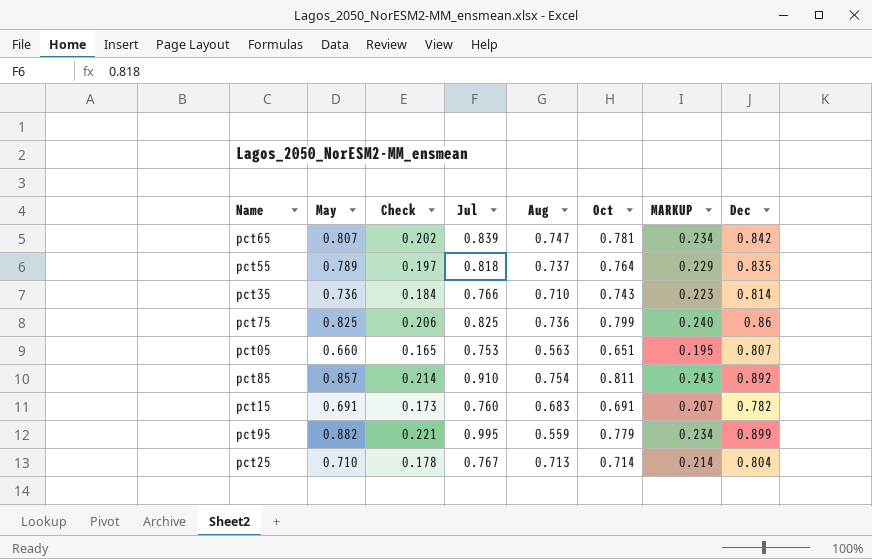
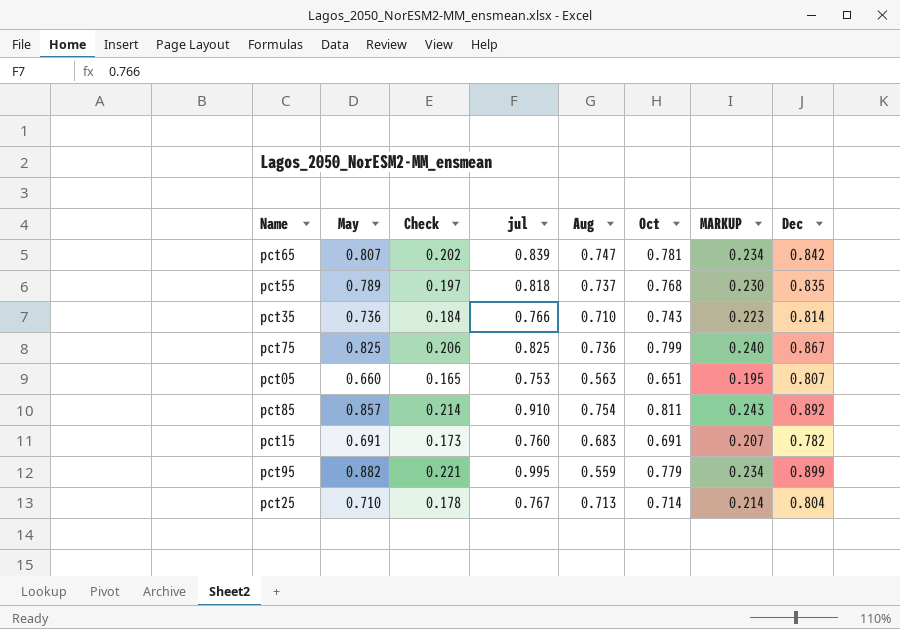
column name: Jul -> jul
pct55 | Oct: 0.764 -> 0.768
pct55 | MARKUP: 0.229 -> 0.230
pct75 | Dec: 0.86 -> 0.867

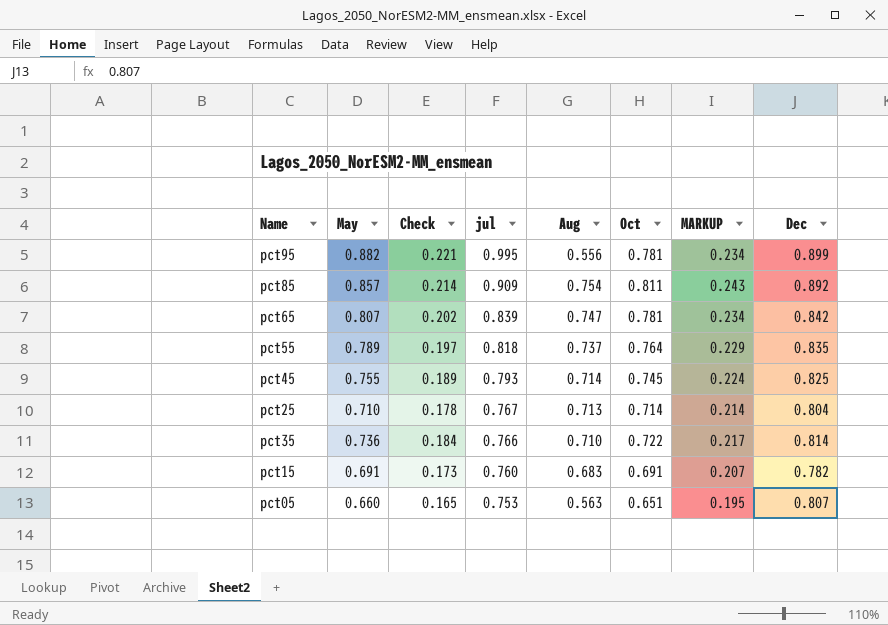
row order: none -> jul descending
row pct75: 0.825 | 0.206 | 0.825 | 0.736 | 0.799 | 0.240 | 0.867 -> none
pct95 | Aug: 0.559 -> 0.556
pct95 | Oct: 0.779 -> 0.781
pct85 | jul: 0.910 -> 0.909
pct55 | Oct: 0.768 -> 0.764
pct55 | MARKUP: 0.230 -> 0.229
row pct45: none -> 0.755 | 0.189 | 0.793 | 0.714 | 0.745 | 0.224 | 0.825
pct35 | Oct: 0.743 -> 0.722
pct35 | MARKUP: 0.223 -> 0.217

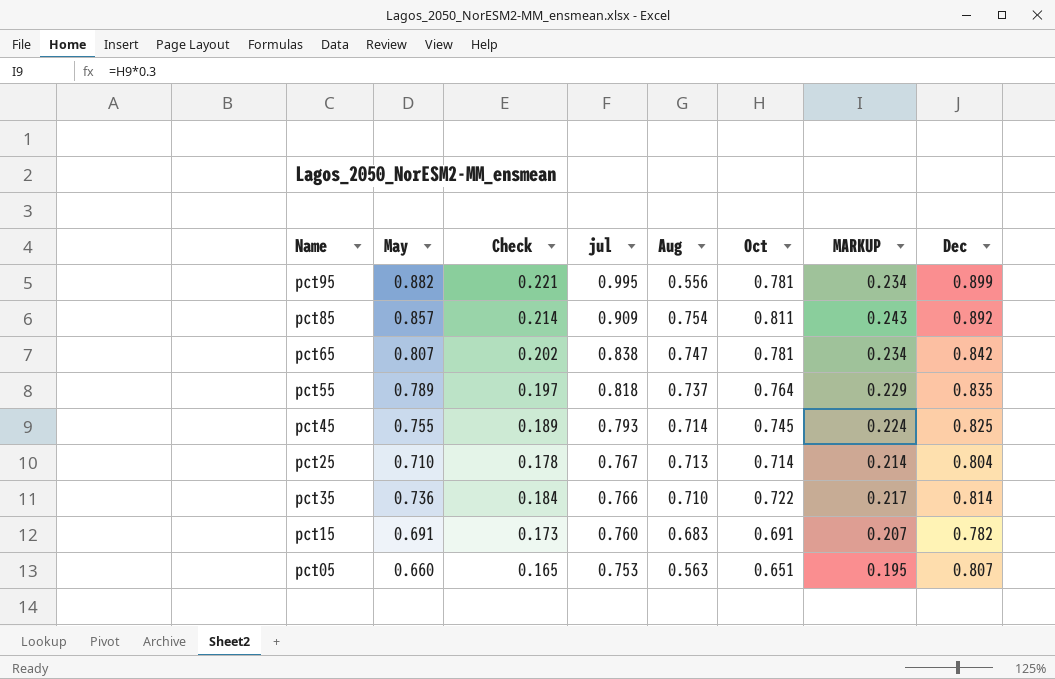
pct65 | jul: 0.839 -> 0.838

